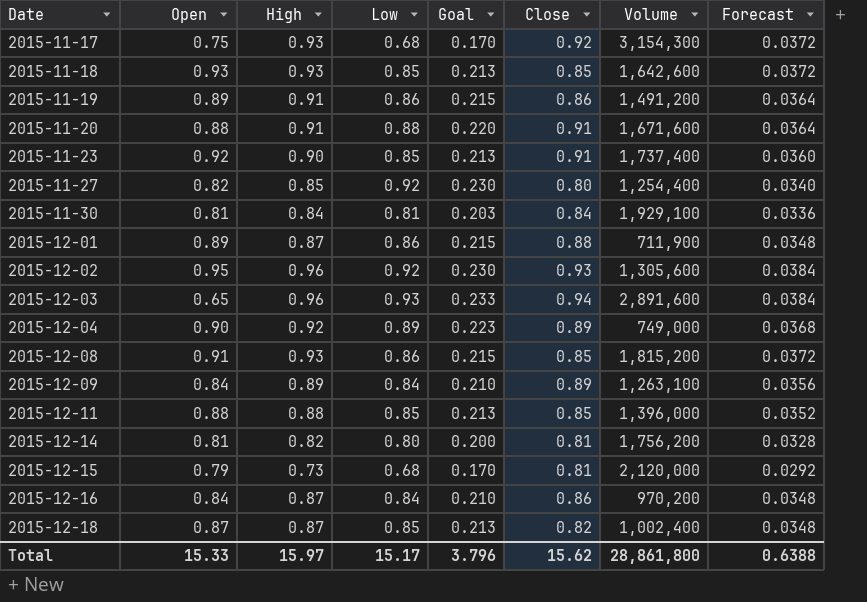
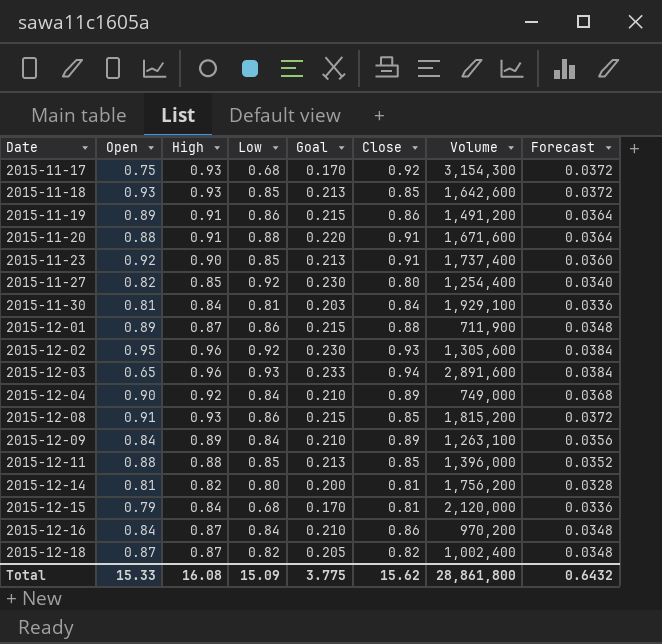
2015-12-04 | Low: 0.89 -> 0.84
2015-12-04 | Goal: 0.223 -> 0.210
2015-12-15 | High: 0.73 -> 0.84
2015-12-15 | Forecast: 0.0292 -> 0.0336
2015-12-18 | Low: 0.85 -> 0.82
2015-12-18 | Goal: 0.213 -> 0.205
Total | High: 15.97 -> 16.08
Total | Low: 15.17 -> 15.09
Total | Goal: 3.796 -> 3.775
Total | Forecast: 0.6388 -> 0.6432

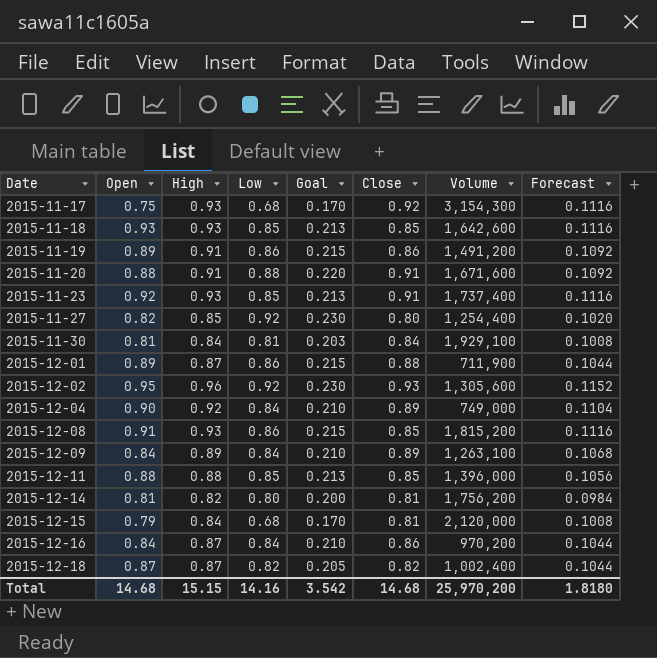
column Forecast | formula: [High] * 0.04 -> [High] * 0.12
row 2015-12-03: 0.65 | 0.96 | 0.93 | 0.233 | 0.94 | 2,891,600 | 0.0384 -> none
2015-11-23 | High: 0.90 -> 0.93
Total | Open: 15.33 -> 14.68
Total | High: 16.08 -> 15.15
Total | Low: 15.09 -> 14.16
Total | Goal: 3.775 -> 3.542
Total | Close: 15.62 -> 14.68
Total | Volume: 28,861,800 -> 25,970,200
Total | Forecast: 0.6432 -> 1.8180

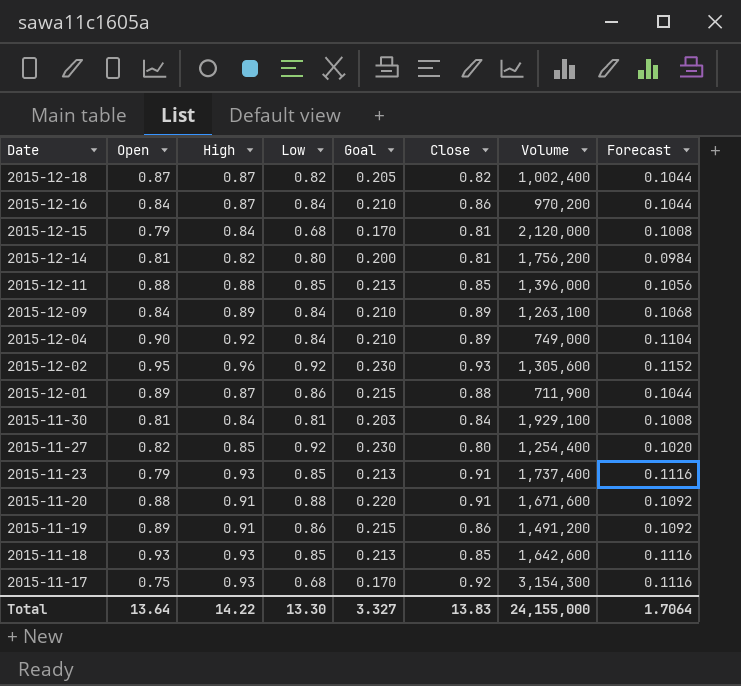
row order: Date ascending -> Date descending
row 2015-12-08: 0.91 | 0.93 | 0.86 | 0.215 | 0.85 | 1,815,200 | 0.1116 -> none
2015-11-23 | Open: 0.92 -> 0.79
Total | Open: 14.68 -> 13.64
Total | High: 15.15 -> 14.22
Total | Low: 14.16 -> 13.30
Total | Goal: 3.542 -> 3.327
Total | Close: 14.68 -> 13.83
Total | Volume: 25,970,200 -> 24,155,000
Total | Forecast: 1.8180 -> 1.7064

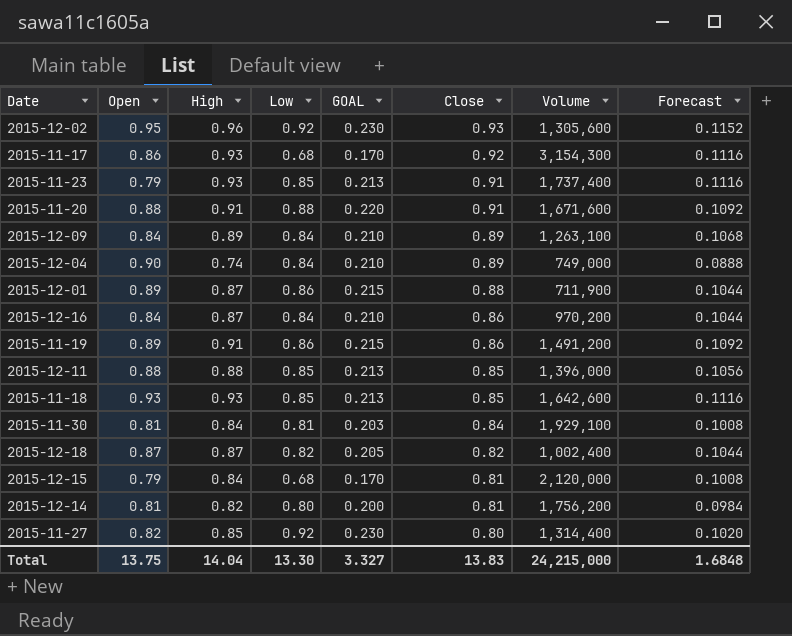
row order: Date descending -> Close descending
column name: Goal -> GOAL
2015-11-17 | Open: 0.75 -> 0.86
2015-12-04 | High: 0.92 -> 0.74
2015-12-04 | Forecast: 0.1104 -> 0.0888
2015-11-27 | Volume: 1,254,400 -> 1,314,400
Total | Open: 13.64 -> 13.75
Total | High: 14.22 -> 14.04
Total | Volume: 24,155,000 -> 24,215,000
Total | Forecast: 1.7064 -> 1.6848

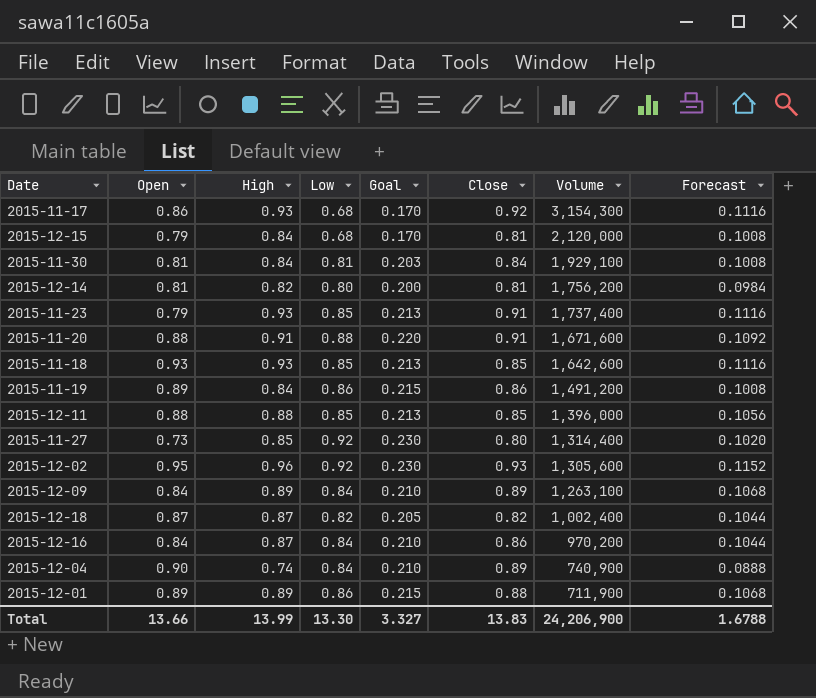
row order: Close descending -> Volume descending
column name: GOAL -> Goal
2015-11-19 | High: 0.91 -> 0.84
2015-11-19 | Forecast: 0.1092 -> 0.1008
2015-11-27 | Open: 0.82 -> 0.73
2015-12-04 | Volume: 749,000 -> 740,900
2015-12-01 | High: 0.87 -> 0.89
2015-12-01 | Forecast: 0.1044 -> 0.1068
Total | Open: 13.75 -> 13.66
Total | High: 14.04 -> 13.99
Total | Volume: 24,215,000 -> 24,206,900
Total | Forecast: 1.6848 -> 1.6788

